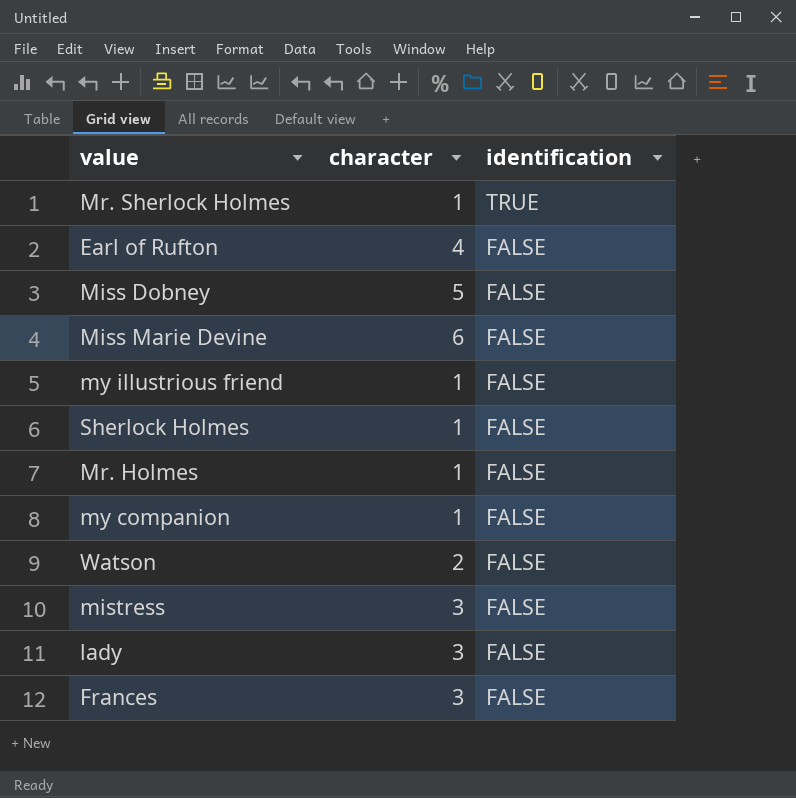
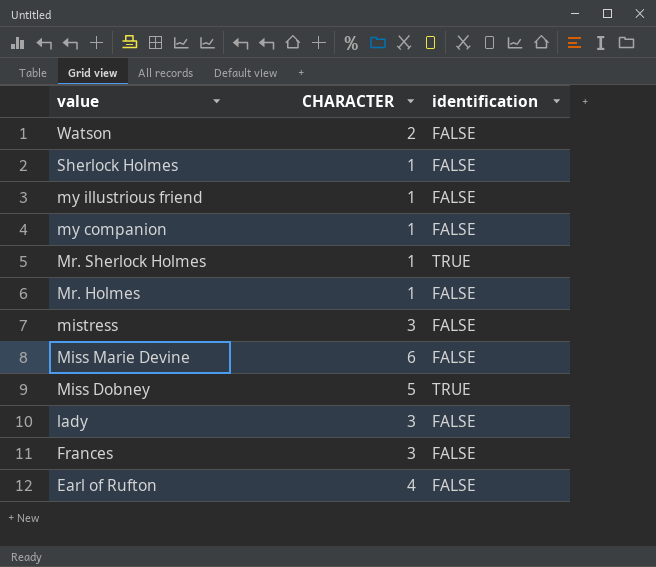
row order: identification descending -> value descending
column name: character -> CHARACTER
Miss Dobney | identification: FALSE -> TRUE

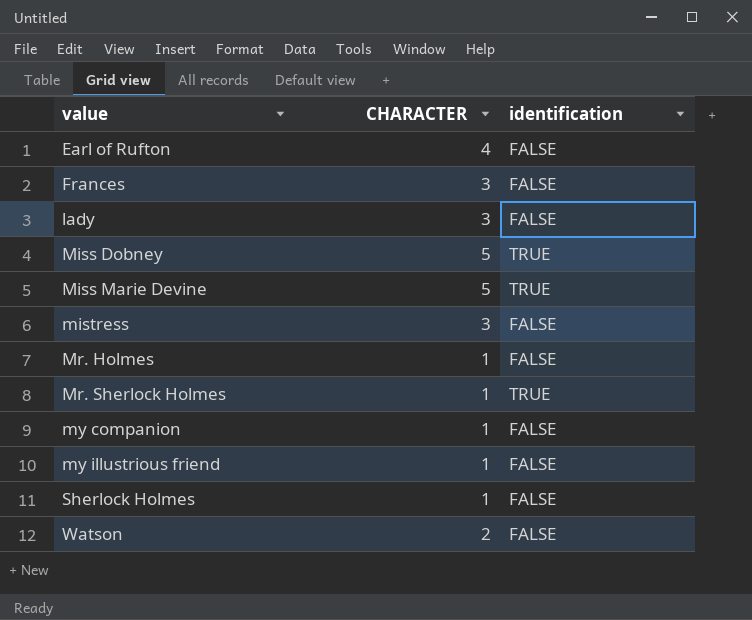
row order: value descending -> value ascending
Miss Marie Devine | CHARACTER: 6 -> 5
Miss Marie Devine | identification: FALSE -> TRUE

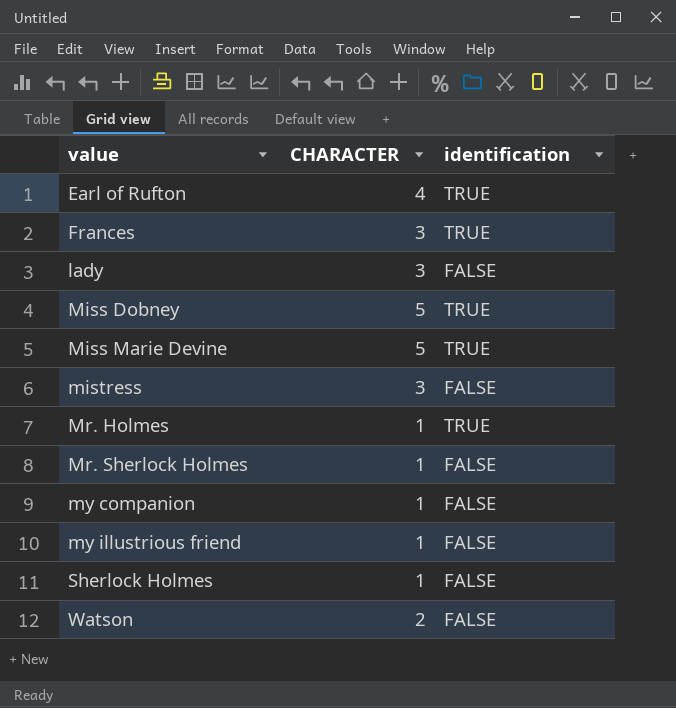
Earl of Rufton | identification: FALSE -> TRUE
Frances | identification: FALSE -> TRUE
Mr. Holmes | identification: FALSE -> TRUE
Mr. Sherlock Holmes | identification: TRUE -> FALSE

